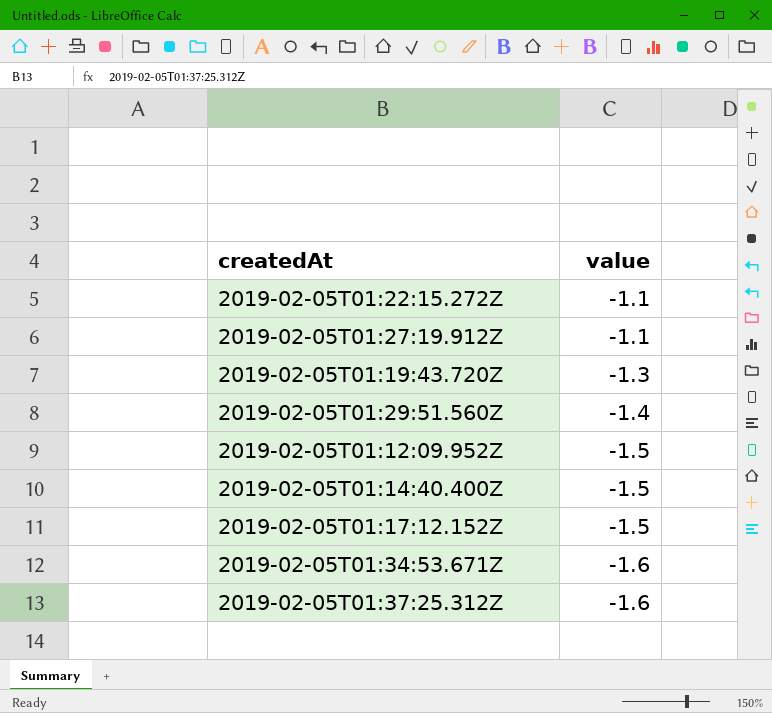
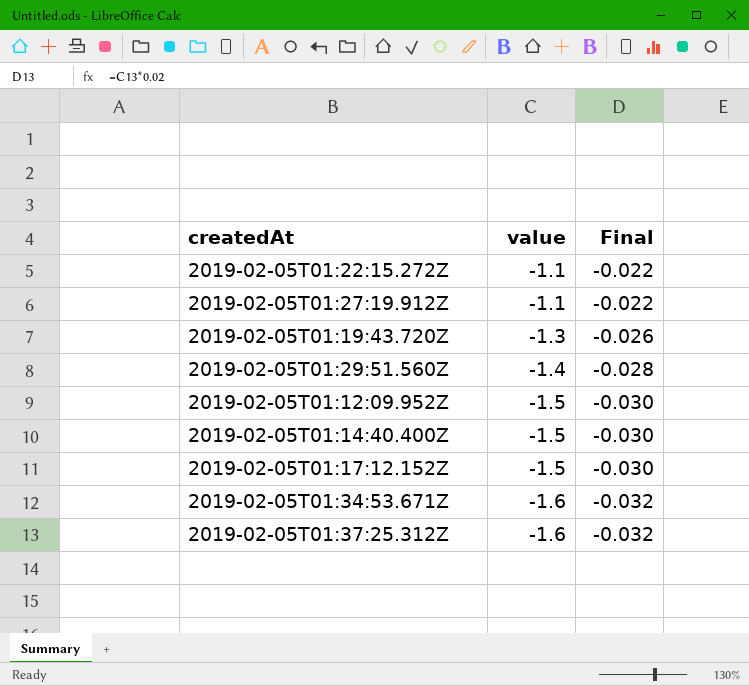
column Final | formula: none -> [value] * 0.02

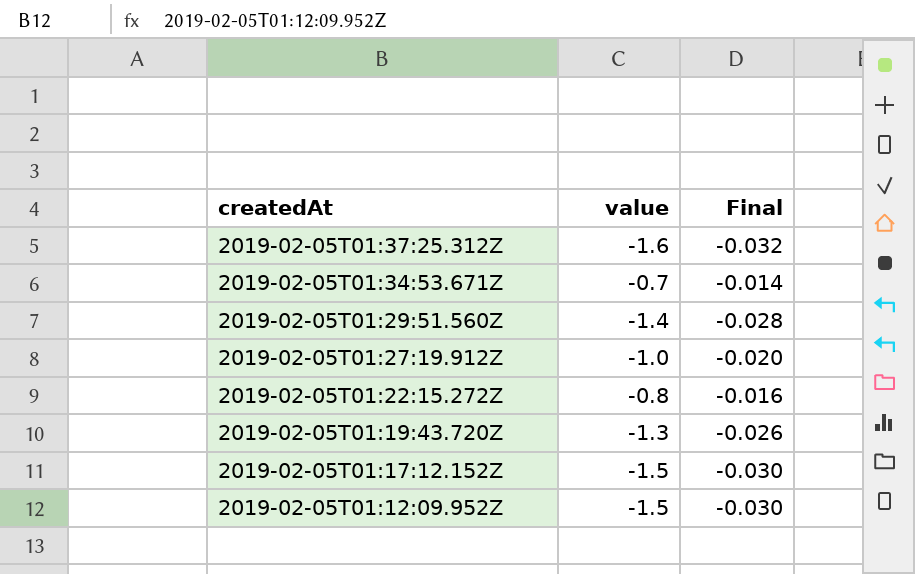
row order: value descending -> createdAt descending
row 2019-02-05T01:14:40.400Z: -1.5 | -0.030 -> none
2019-02-05T01:34:53.671Z | value: -1.6 -> -0.7
2019-02-05T01:34:53.671Z | Final: -0.032 -> -0.014
2019-02-05T01:27:19.912Z | value: -1.1 -> -1.0
2019-02-05T01:27:19.912Z | Final: -0.022 -> -0.020
2019-02-05T01:22:15.272Z | value: -1.1 -> -0.8
2019-02-05T01:22:15.272Z | Final: -0.022 -> -0.016

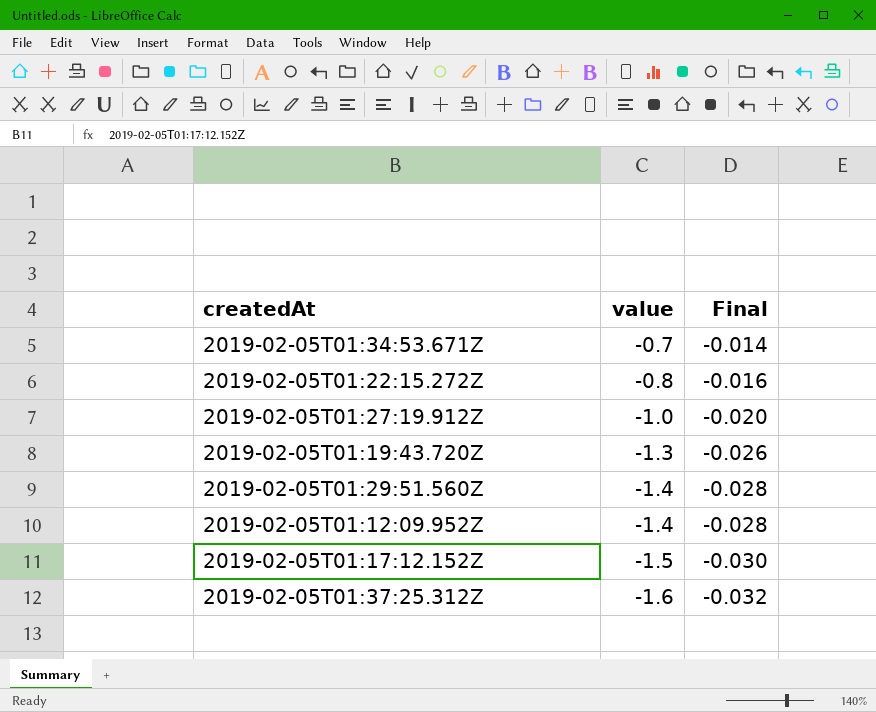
row order: createdAt descending -> value descending
2019-02-05T01:12:09.952Z | value: -1.5 -> -1.4
2019-02-05T01:12:09.952Z | Final: -0.030 -> -0.028

